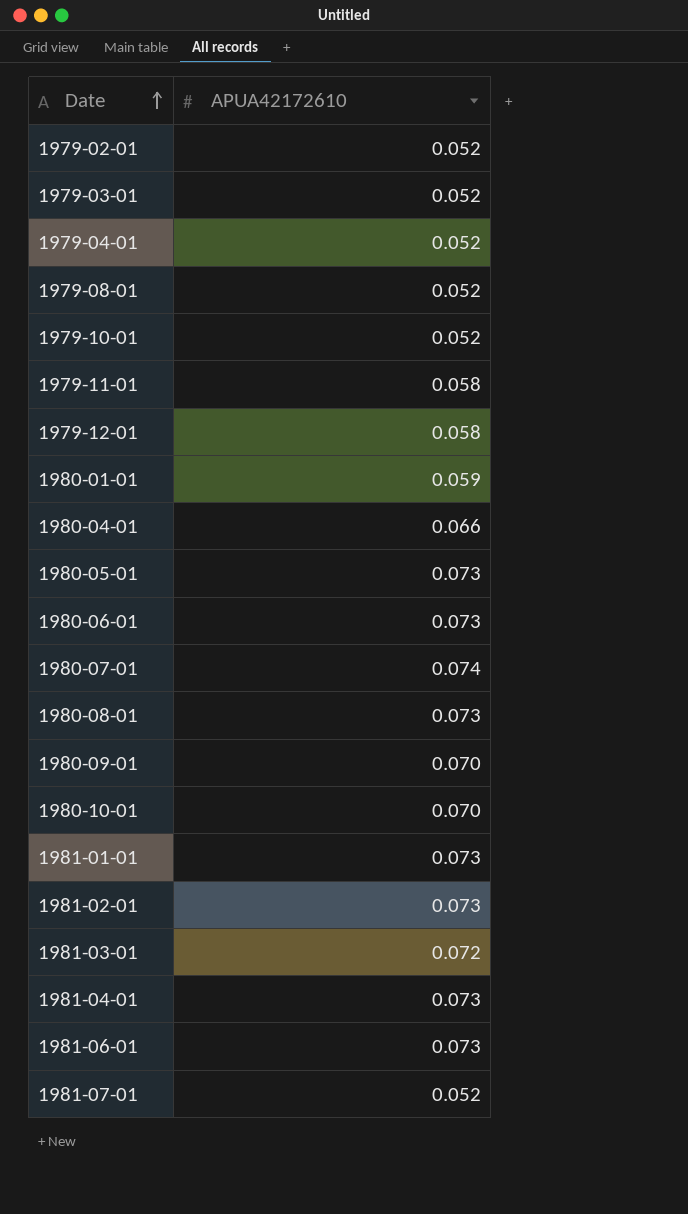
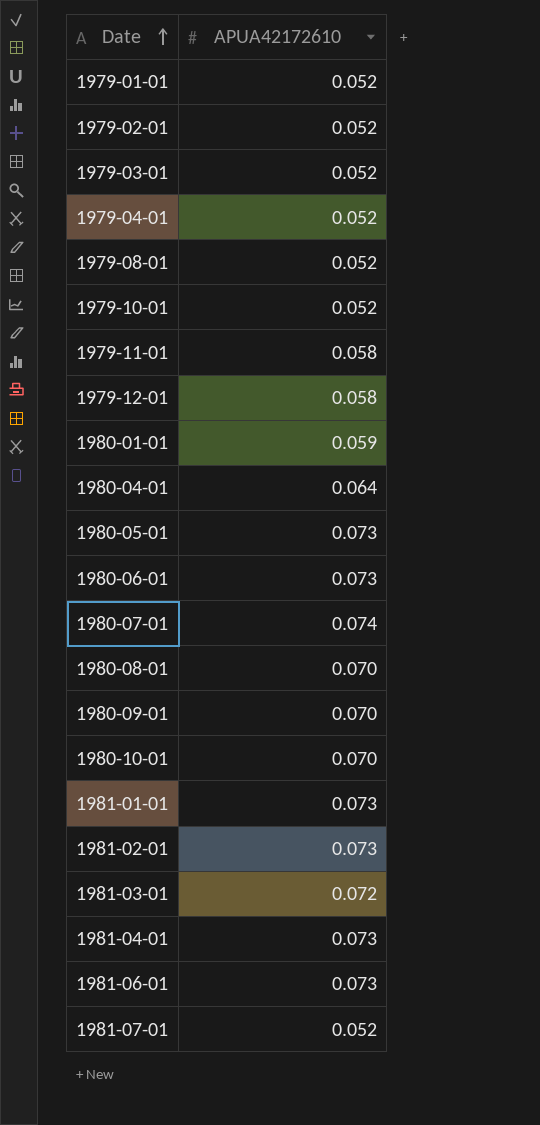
row 1979-01-01: none -> 0.052
1980-04-01 | APUA42172610: 0.066 -> 0.064
1980-08-01 | APUA42172610: 0.073 -> 0.070

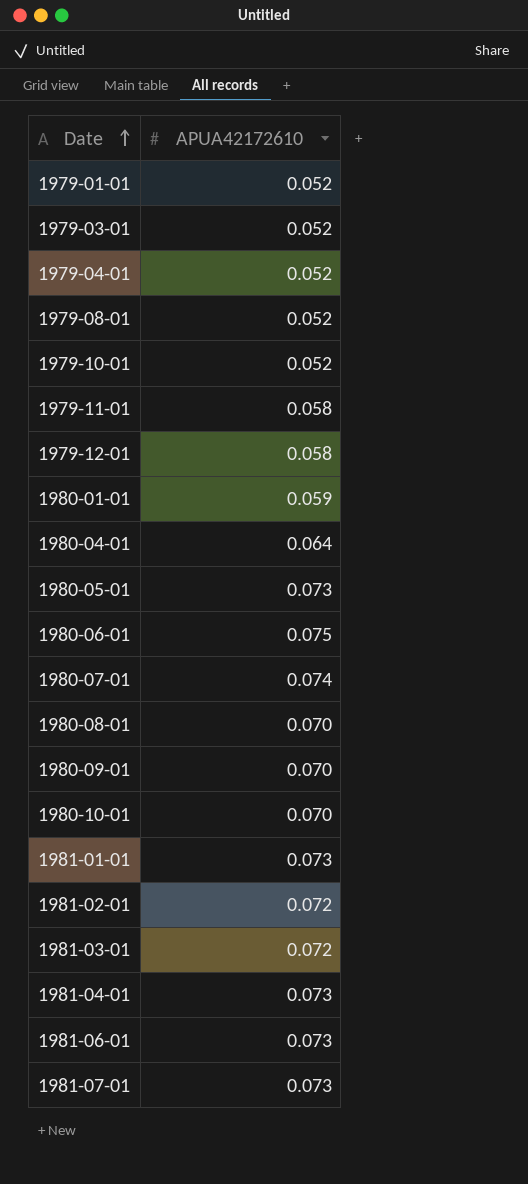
row 1979-02-01: 0.052 -> none
1980-06-01 | APUA42172610: 0.073 -> 0.075
1981-02-01 | APUA42172610: 0.073 -> 0.072
1981-07-01 | APUA42172610: 0.052 -> 0.073

